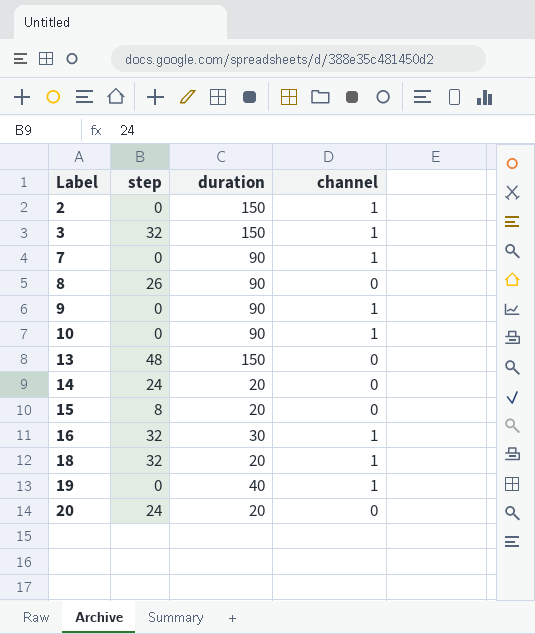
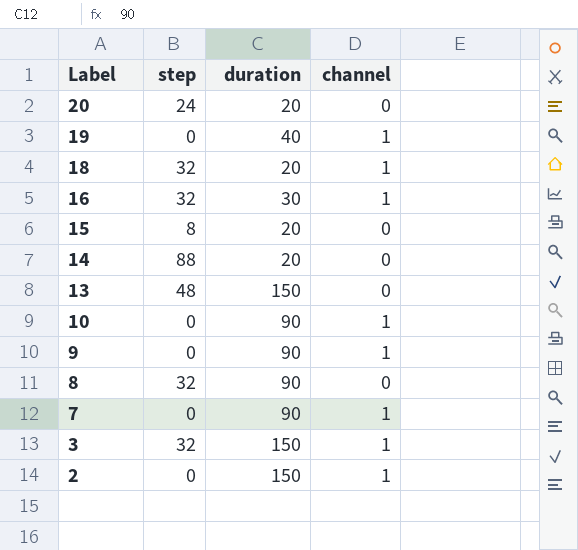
row order: Label ascending -> Label descending
14 | step: 24 -> 88
8 | step: 26 -> 32

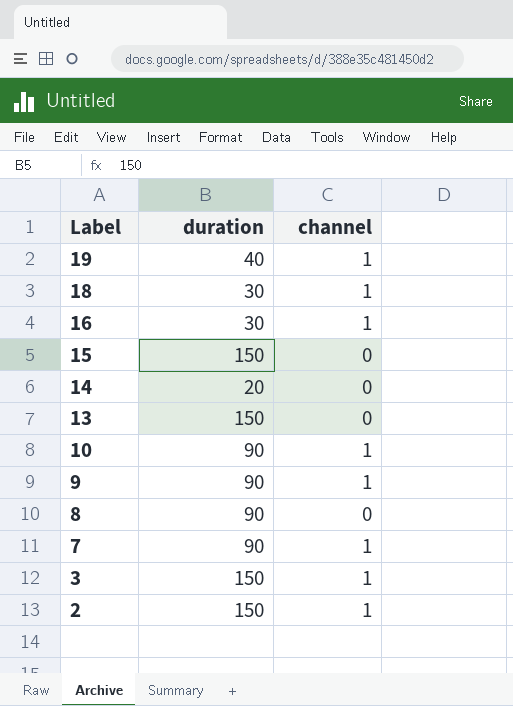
column step | position: 2 -> none
row 20: 24 | 20 | 0 -> none
18 | duration: 20 -> 30
15 | duration: 20 -> 150

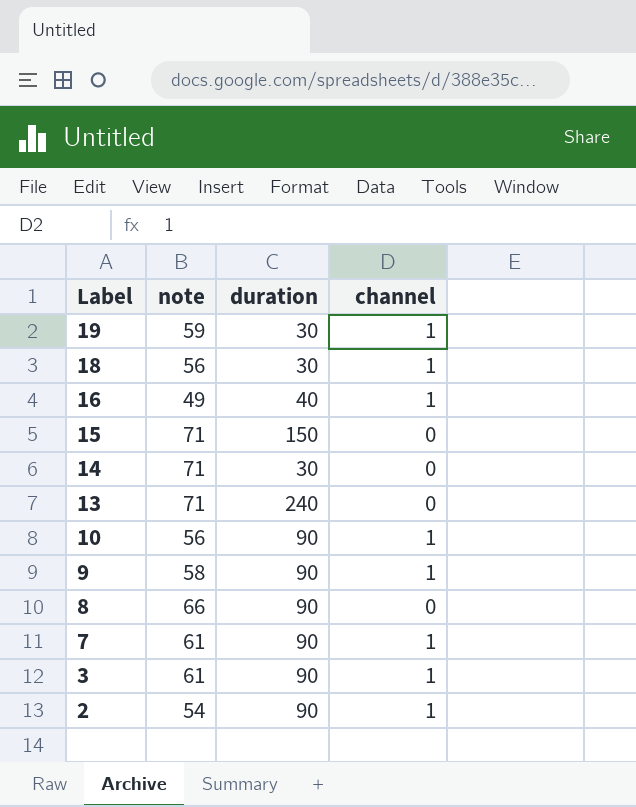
column note | position: none -> 2
19 | duration: 40 -> 30
16 | duration: 30 -> 40
14 | duration: 20 -> 30
13 | duration: 150 -> 240
3 | duration: 150 -> 90
2 | duration: 150 -> 90

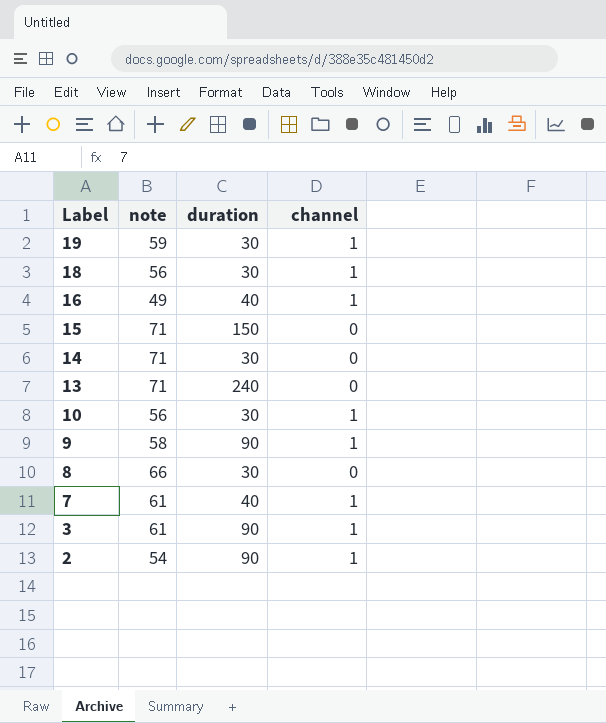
10 | duration: 90 -> 30
8 | duration: 90 -> 30
7 | duration: 90 -> 40

